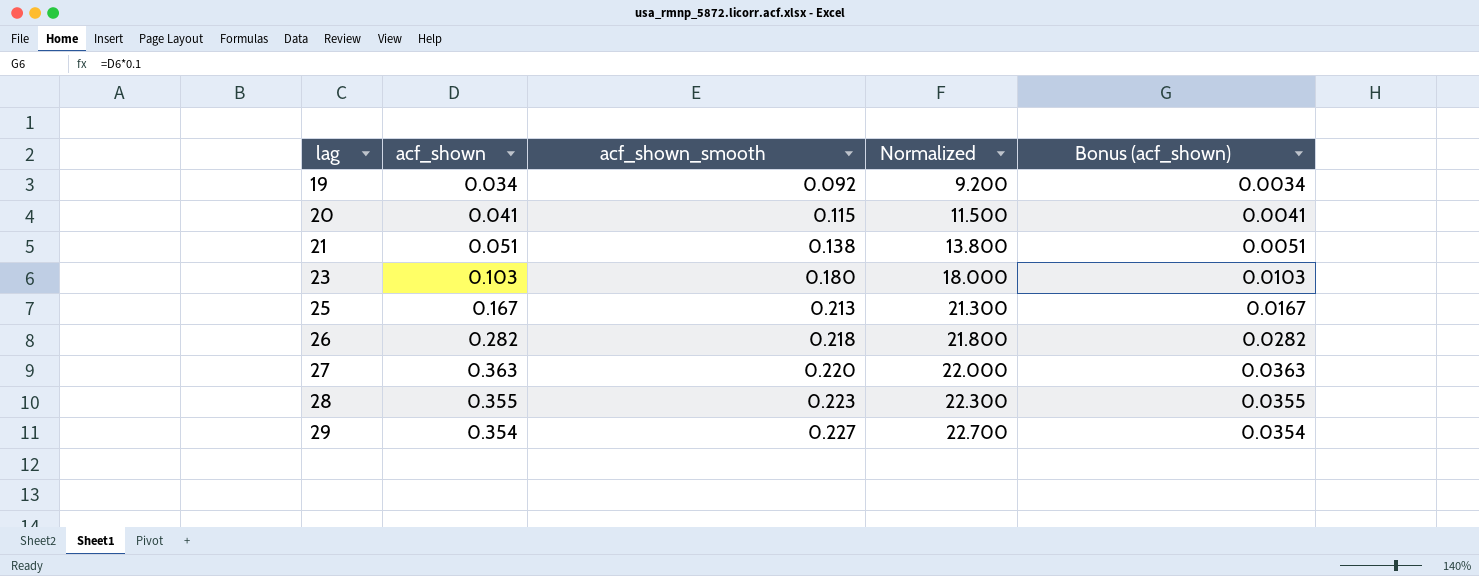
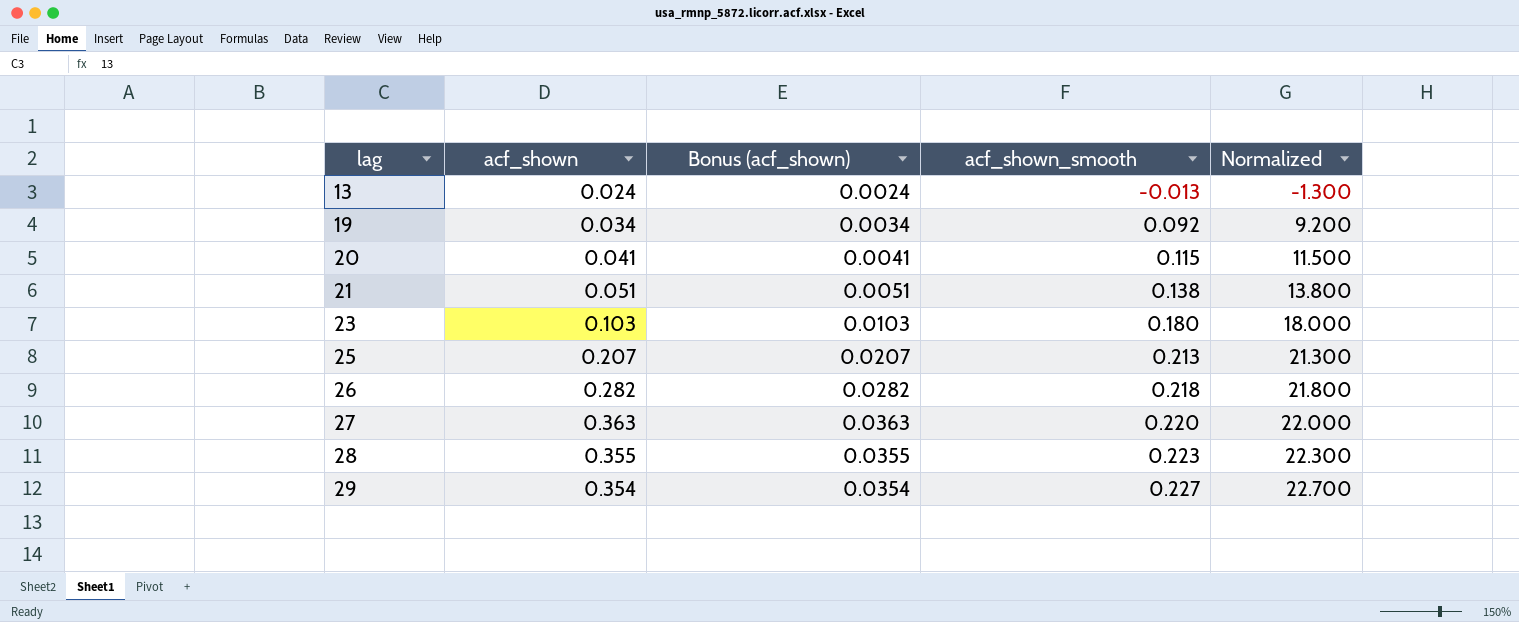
column Bonus (acf_shown) | position: 5 -> 3
row 13: none -> 0.024 | 0.0024 | -0.013 | -1.300
25 | acf_shown: 0.167 -> 0.207
25 | Bonus (acf_shown): 0.0167 -> 0.0207

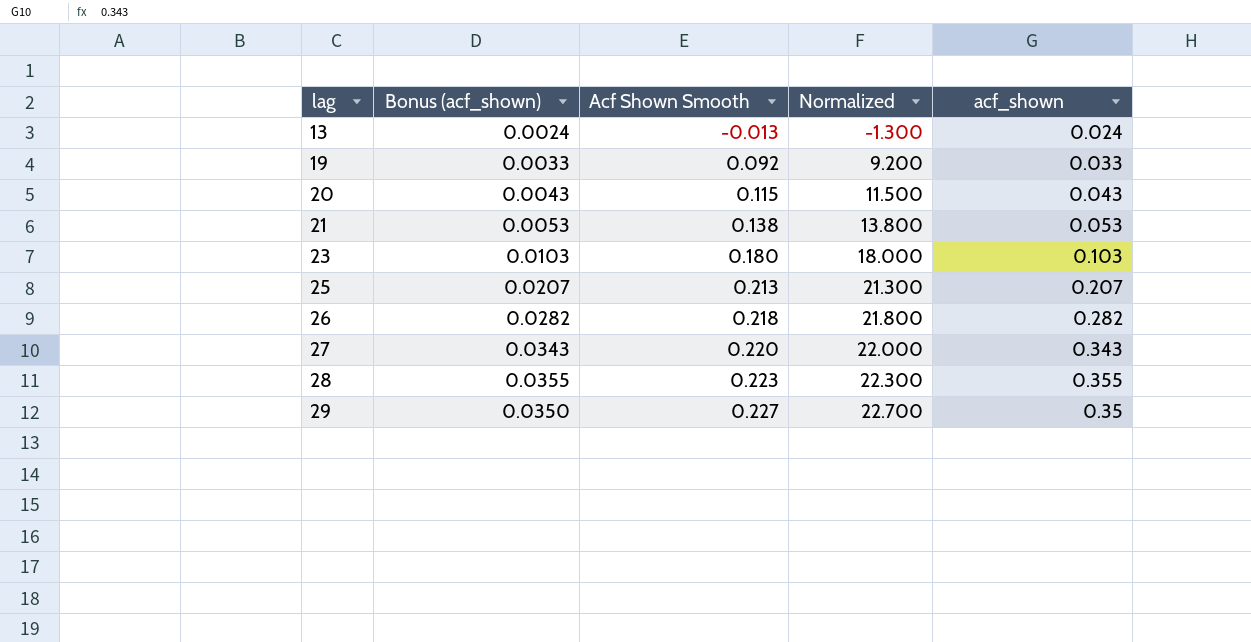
column name: acf_shown_smooth -> Acf Shown Smooth
column acf_shown | position: 2 -> 5
19 | Bonus (acf_shown): 0.0034 -> 0.0033
19 | acf_shown: 0.034 -> 0.033
20 | Bonus (acf_shown): 0.0041 -> 0.0043
20 | acf_shown: 0.041 -> 0.043
21 | Bonus (acf_shown): 0.0051 -> 0.0053
21 | acf_shown: 0.051 -> 0.053
27 | Bonus (acf_shown): 0.0363 -> 0.0343
27 | acf_shown: 0.363 -> 0.343
29 | Bonus (acf_shown): 0.0354 -> 0.0350
29 | acf_shown: 0.354 -> 0.35

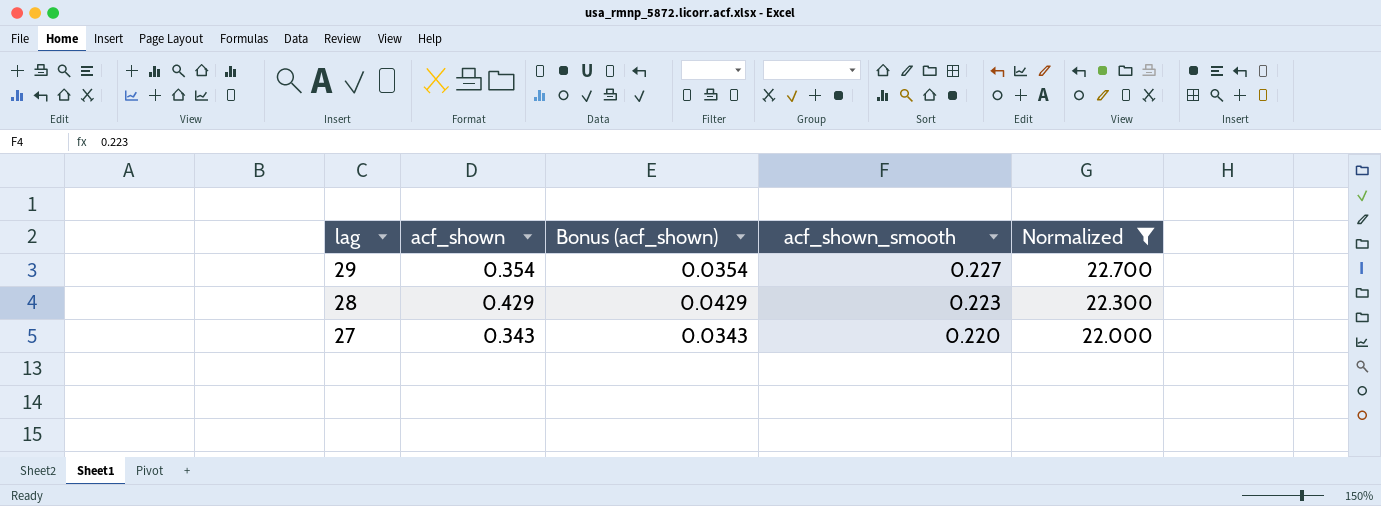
filter: none -> Normalized >= 22.000
row order: lag ascending -> lag descending
column acf_shown | position: 5 -> 2
column name: Acf Shown Smooth -> acf_shown_smooth
29 | acf_shown: 0.35 -> 0.354
29 | Bonus (acf_shown): 0.0350 -> 0.0354
28 | acf_shown: 0.355 -> 0.429
28 | Bonus (acf_shown): 0.0355 -> 0.0429

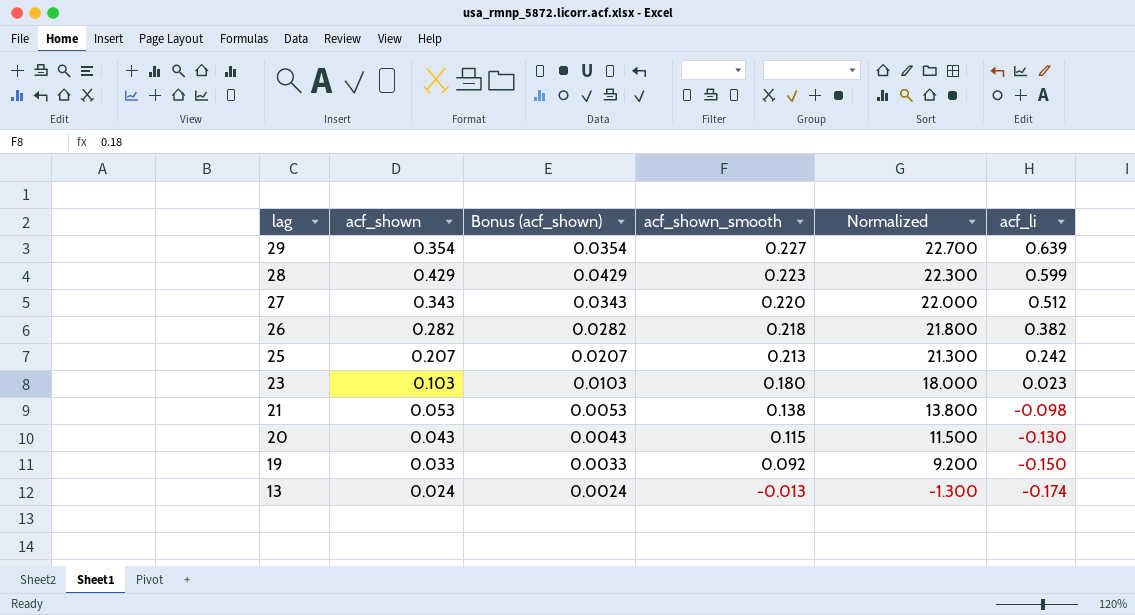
filter: Normalized >= 22.000 -> none
column acf_li | position: none -> 6

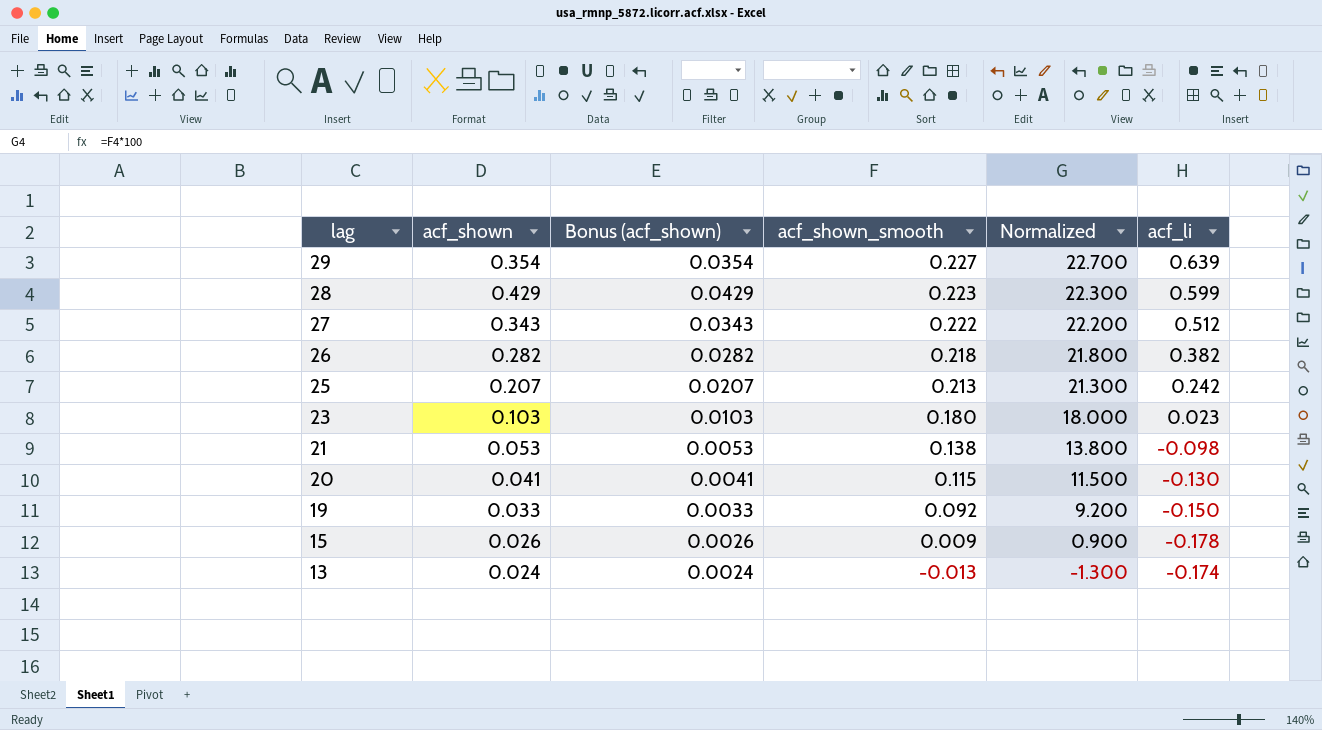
27 | acf_shown_smooth: 0.220 -> 0.222
27 | Normalized: 22.000 -> 22.200
20 | acf_shown: 0.043 -> 0.041
20 | Bonus (acf_shown): 0.0043 -> 0.0041
row 15: none -> 0.026 | 0.0026 | 0.009 | 0.900 | -0.178

